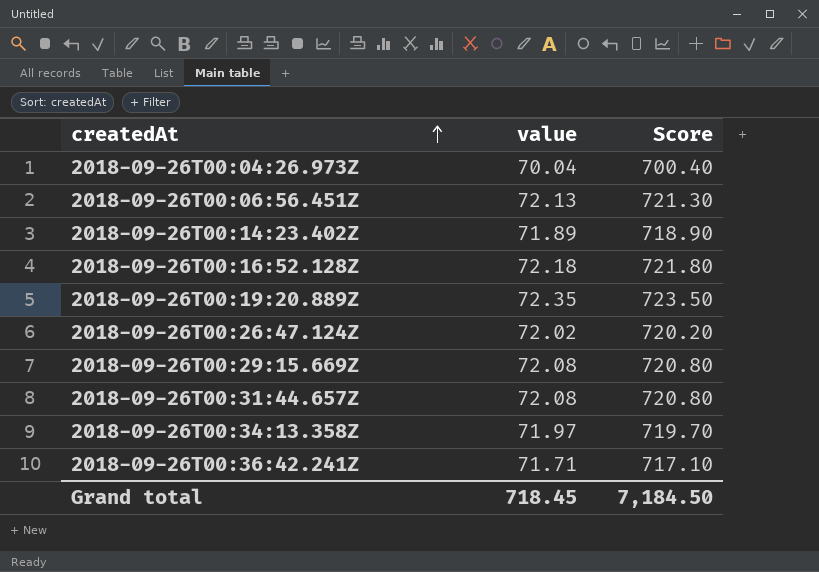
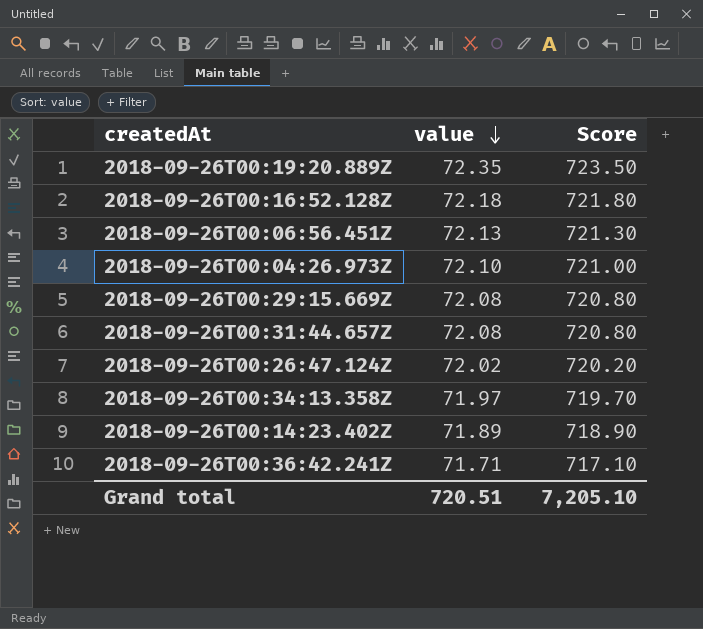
row order: createdAt ascending -> value descending
2018-09-26T00:04:26.973Z | value: 70.04 -> 72.10
2018-09-26T00:04:26.973Z | Score: 700.40 -> 721.00
Grand total | value: 718.45 -> 720.51
Grand total | Score: 7,184.50 -> 7,205.10

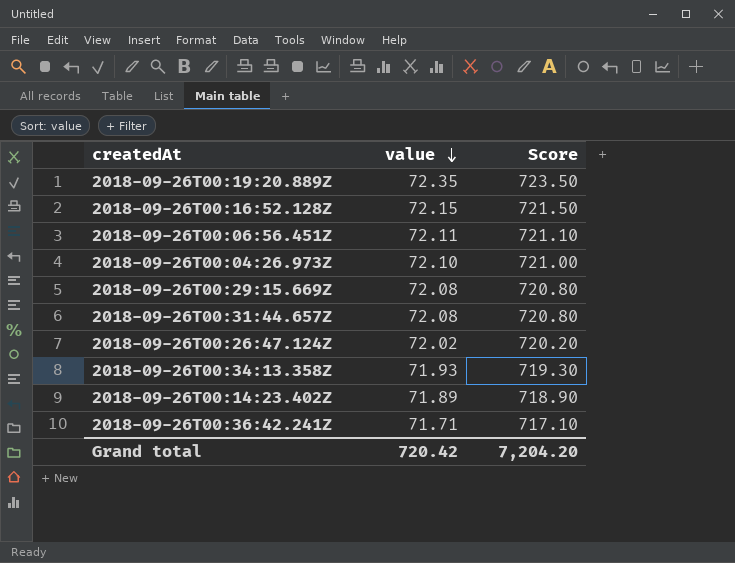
2018-09-26T00:16:52.128Z | value: 72.18 -> 72.15
2018-09-26T00:16:52.128Z | Score: 721.80 -> 721.50
2018-09-26T00:06:56.451Z | value: 72.13 -> 72.11
2018-09-26T00:06:56.451Z | Score: 721.30 -> 721.10
2018-09-26T00:34:13.358Z | value: 71.97 -> 71.93
2018-09-26T00:34:13.358Z | Score: 719.70 -> 719.30
Grand total | value: 720.51 -> 720.42
Grand total | Score: 7,205.10 -> 7,204.20

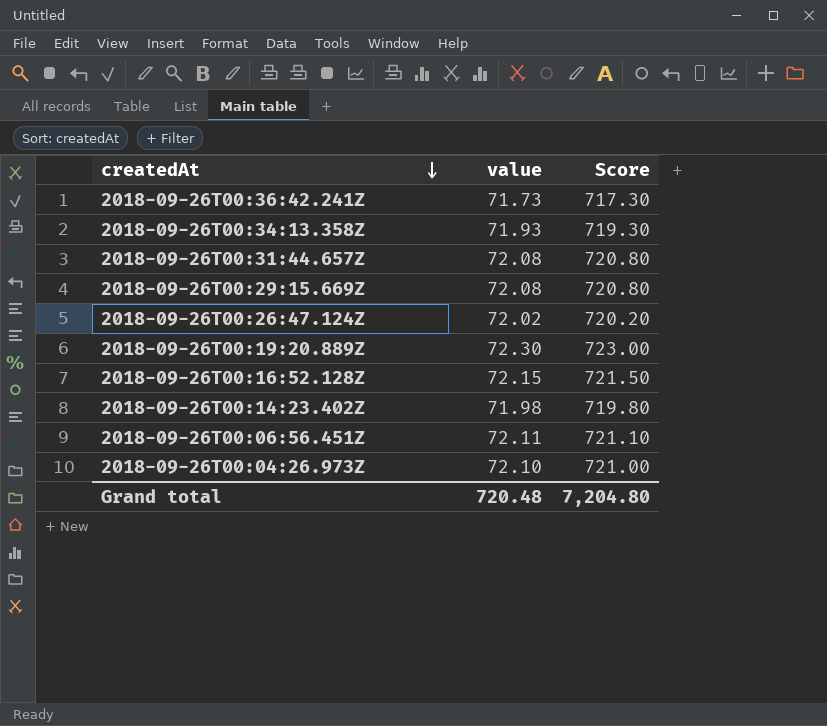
row order: value descending -> createdAt descending
2018-09-26T00:36:42.241Z | value: 71.71 -> 71.73
2018-09-26T00:36:42.241Z | Score: 717.10 -> 717.30
2018-09-26T00:19:20.889Z | value: 72.35 -> 72.30
2018-09-26T00:19:20.889Z | Score: 723.50 -> 723.00
2018-09-26T00:14:23.402Z | value: 71.89 -> 71.98
2018-09-26T00:14:23.402Z | Score: 718.90 -> 719.80
Grand total | value: 720.42 -> 720.48
Grand total | Score: 7,204.20 -> 7,204.80

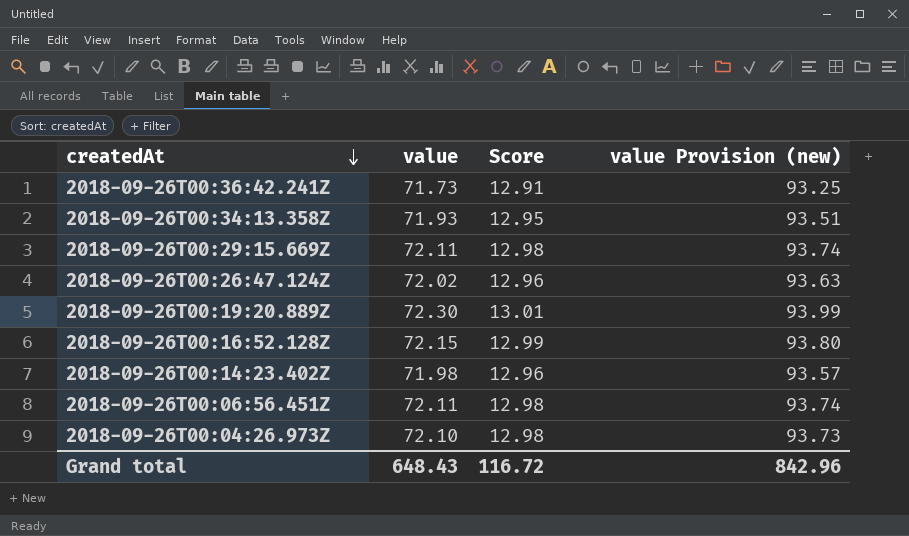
column Score | formula: [value] * 10 -> [value] * 0.18
column value Provision (new) | formula: none -> [value] * 1.3
row 2018-09-26T00:31:44.657Z: 72.08 | 720.80 -> none
2018-09-26T00:29:15.669Z | value: 72.08 -> 72.11
Grand total | value: 720.48 -> 648.43
Grand total | Score: 7,204.80 -> 116.72

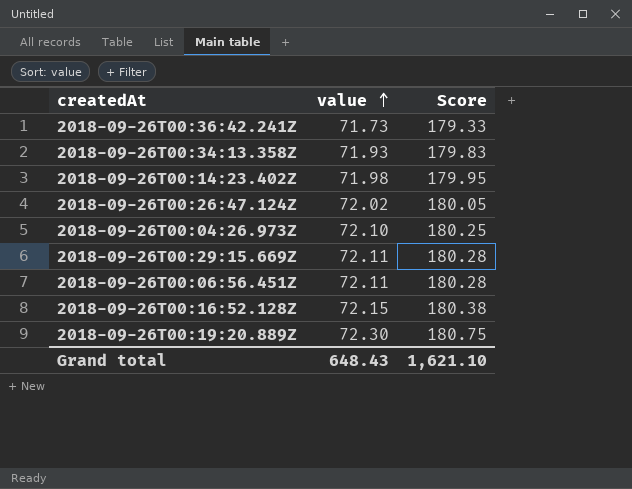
row order: createdAt descending -> value ascending
column value Provision (new) | formula: [value] * 1.3 -> none
column Score | formula: [value] * 0.18 -> [value] * 2.5
Grand total | Score: 116.72 -> 1,621.10

